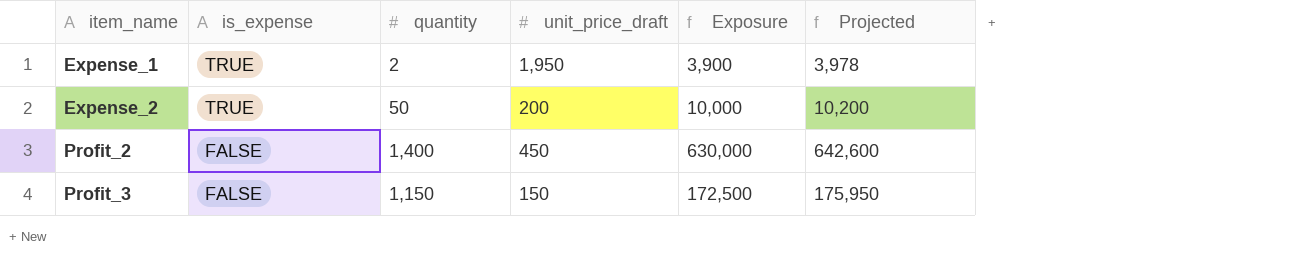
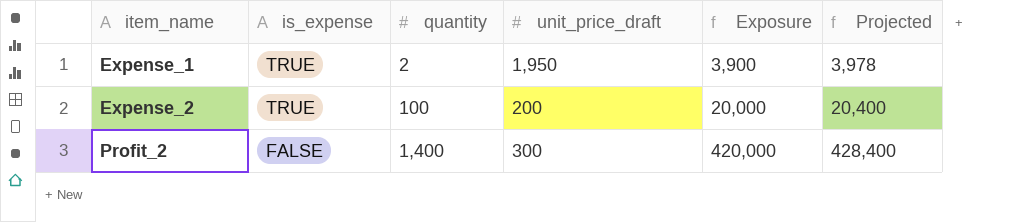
row Profit_3: FALSE | 1,150 | 150 | 172,500 | 175,950 -> none
Expense_2 | quantity: 50 -> 100
Expense_2 | Exposure: 10,000 -> 20,000
Expense_2 | Projected: 10,200 -> 20,400
Profit_2 | unit_price_draft: 450 -> 300
Profit_2 | Exposure: 630,000 -> 420,000
Profit_2 | Projected: 642,600 -> 428,400

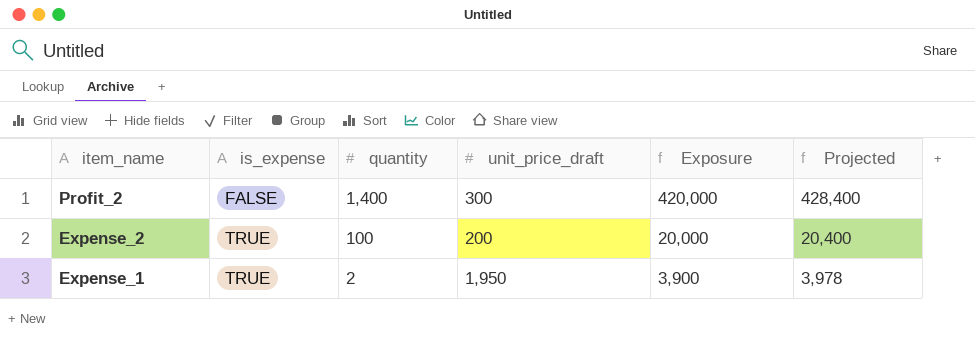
row order: item_name ascending -> item_name descending

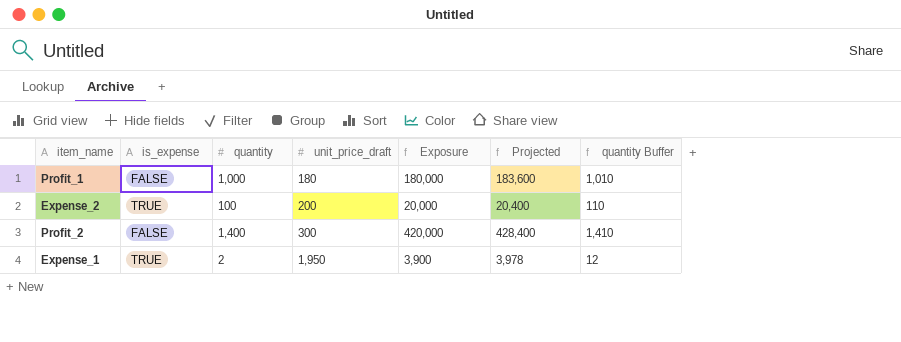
row order: item_name descending -> unit_price_draft ascending
column quantity Buffer | formula: none -> [quantity] + 10
row Profit_1: none -> FALSE | 1,000 | 180 | 180,000 | 183,600 | 1,010

